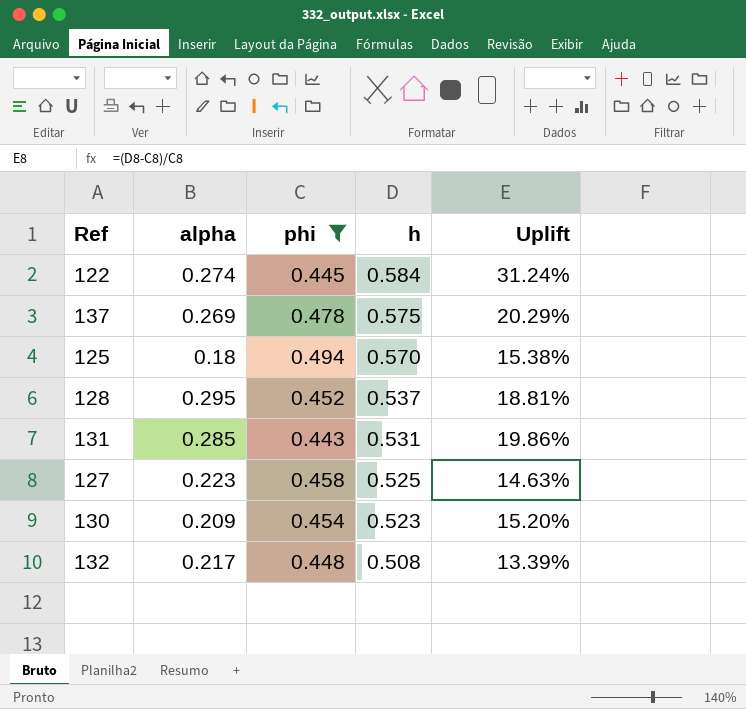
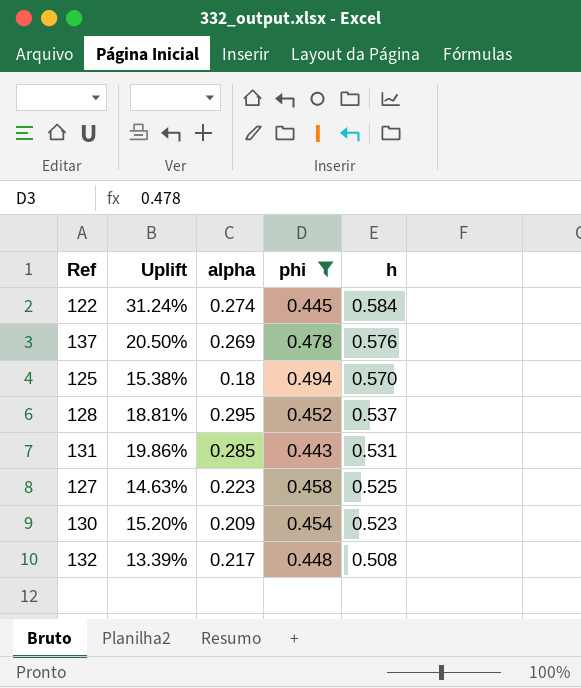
column Uplift | position: 5 -> 2
137 | Uplift: 20.29% -> 20.50%
137 | h: 0.575 -> 0.576

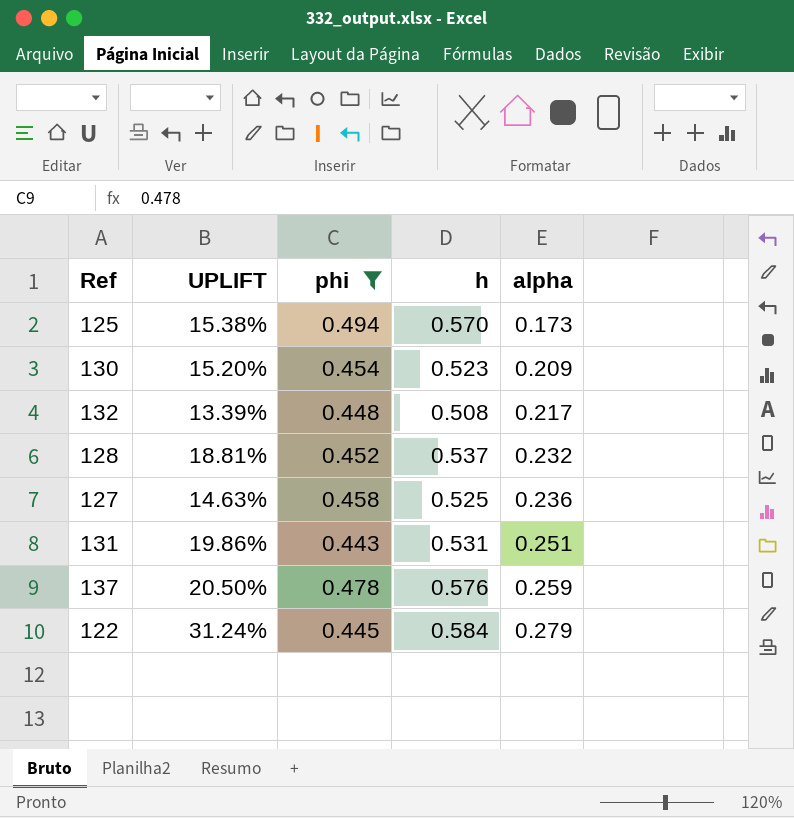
row order: h descending -> alpha ascending
column name: Uplift -> UPLIFT
column alpha | position: 3 -> 5
125 | alpha: 0.18 -> 0.173
128 | alpha: 0.295 -> 0.232
127 | alpha: 0.223 -> 0.236
131 | alpha: 0.285 -> 0.251
137 | alpha: 0.269 -> 0.259
122 | alpha: 0.274 -> 0.279

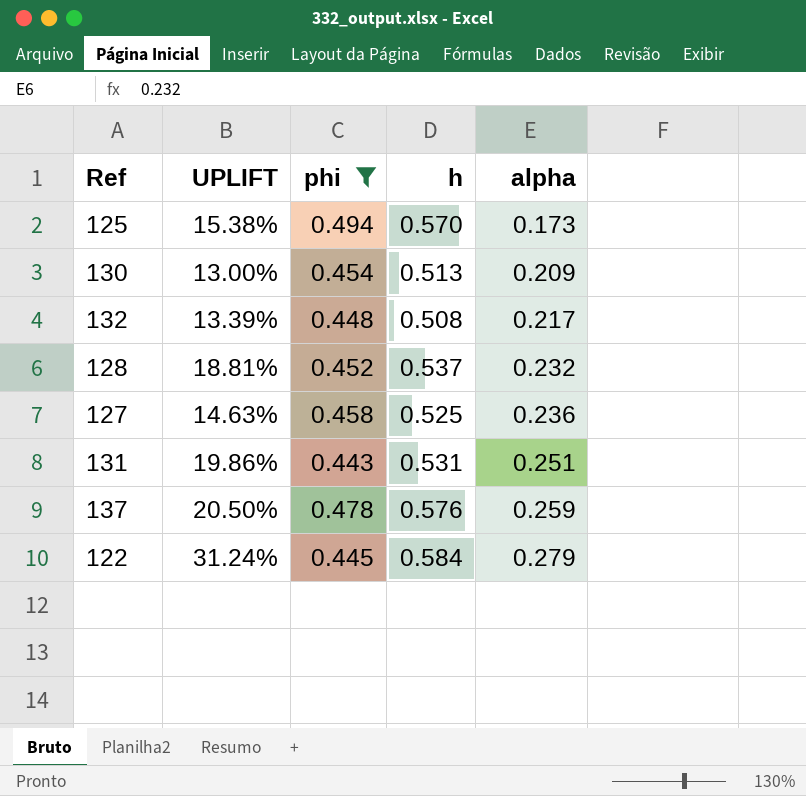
130 | UPLIFT: 15.20% -> 13.00%
130 | h: 0.523 -> 0.513

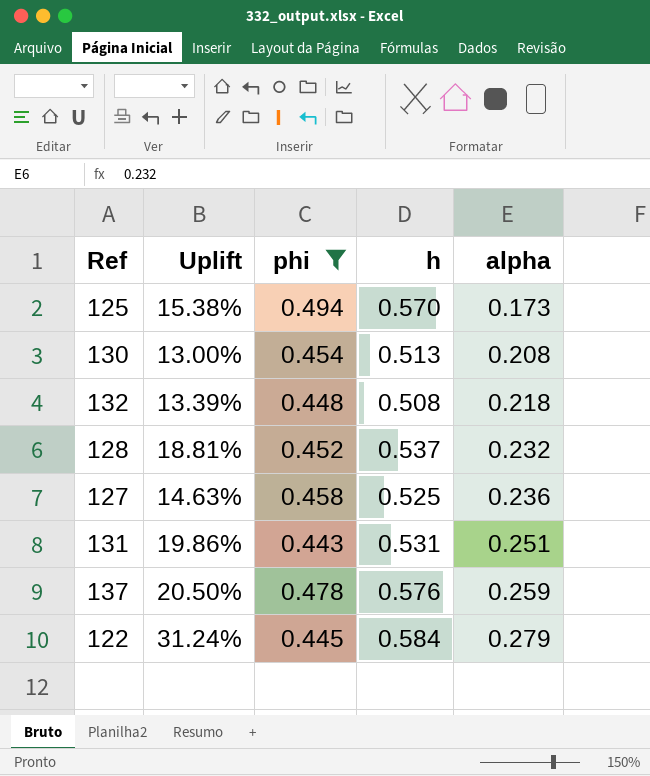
column name: UPLIFT -> Uplift
130 | alpha: 0.209 -> 0.208
132 | alpha: 0.217 -> 0.218

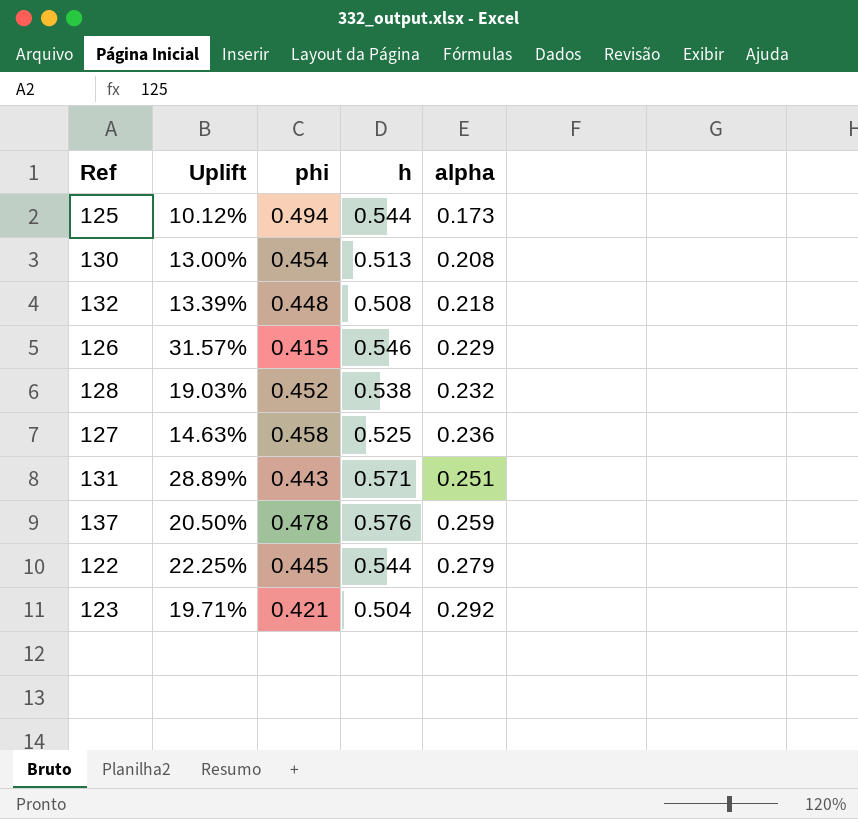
filter: phi >= 0.443 -> none
125 | Uplift: 15.38% -> 10.12%
125 | h: 0.570 -> 0.544
128 | Uplift: 18.81% -> 19.03%
128 | h: 0.537 -> 0.538
131 | Uplift: 19.86% -> 28.89%
131 | h: 0.531 -> 0.571
122 | Uplift: 31.24% -> 22.25%
122 | h: 0.584 -> 0.544

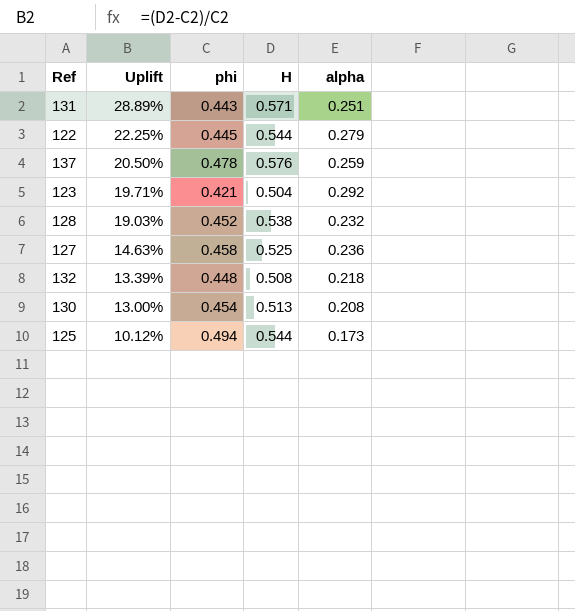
row order: alpha ascending -> Uplift descending
column name: h -> H
row 126: 31.57% | 0.415 | 0.546 | 0.229 -> none

